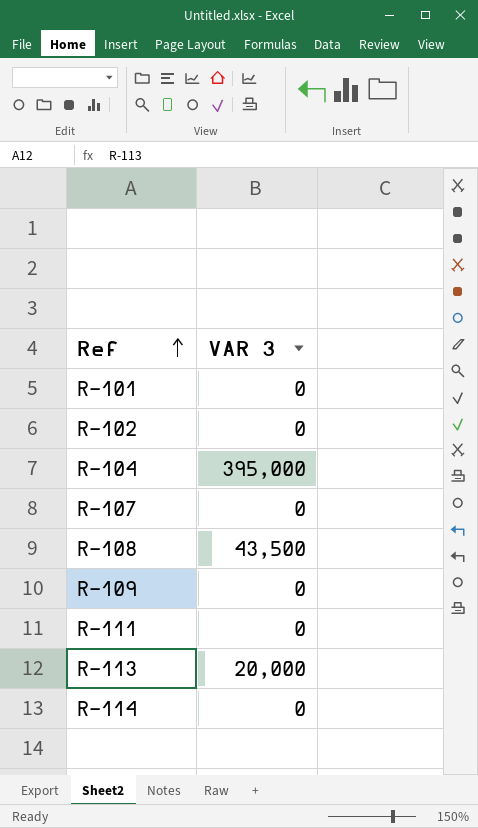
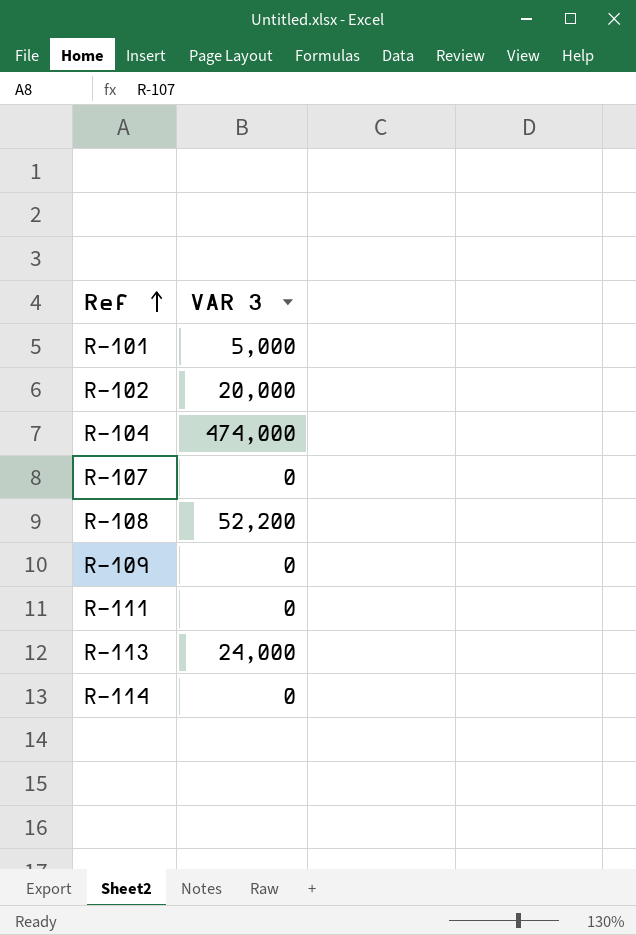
R-101 | VAR 3: 0 -> 5,000
R-102 | VAR 3: 0 -> 20,000
R-104 | VAR 3: 395,000 -> 474,000
R-108 | VAR 3: 43,500 -> 52,200
R-113 | VAR 3: 20,000 -> 24,000

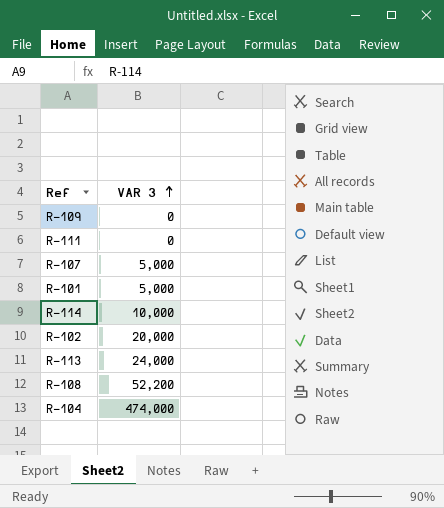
row order: Ref ascending -> VAR 3 ascending
R-107 | VAR 3: 0 -> 5,000
R-114 | VAR 3: 0 -> 10,000

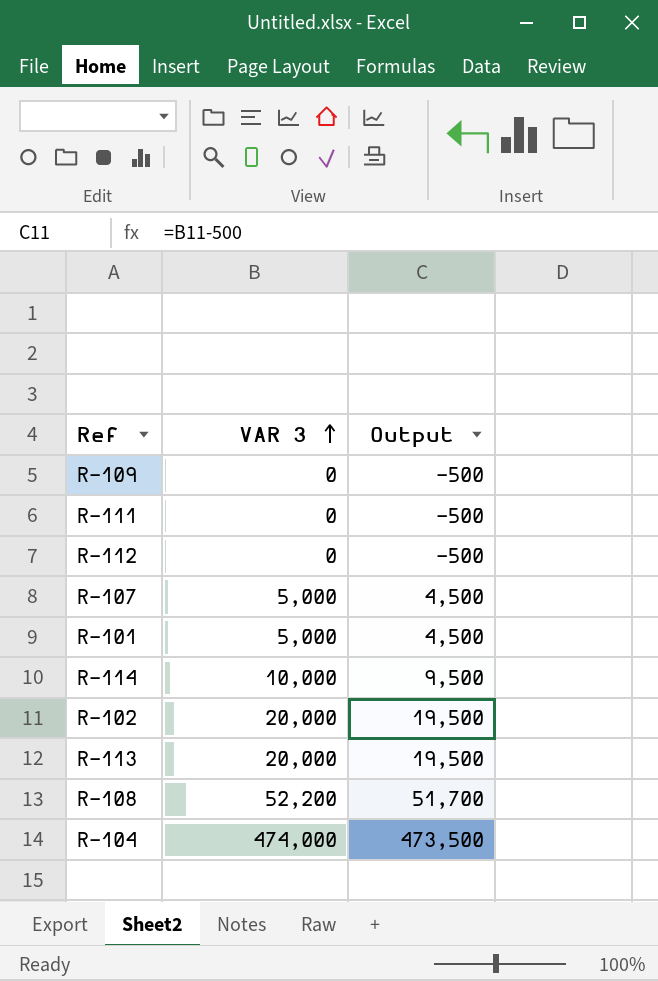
column Output | formula: none -> [VAR 3] - 500
row R-112: none -> 0 | -500
R-113 | VAR 3: 24,000 -> 20,000

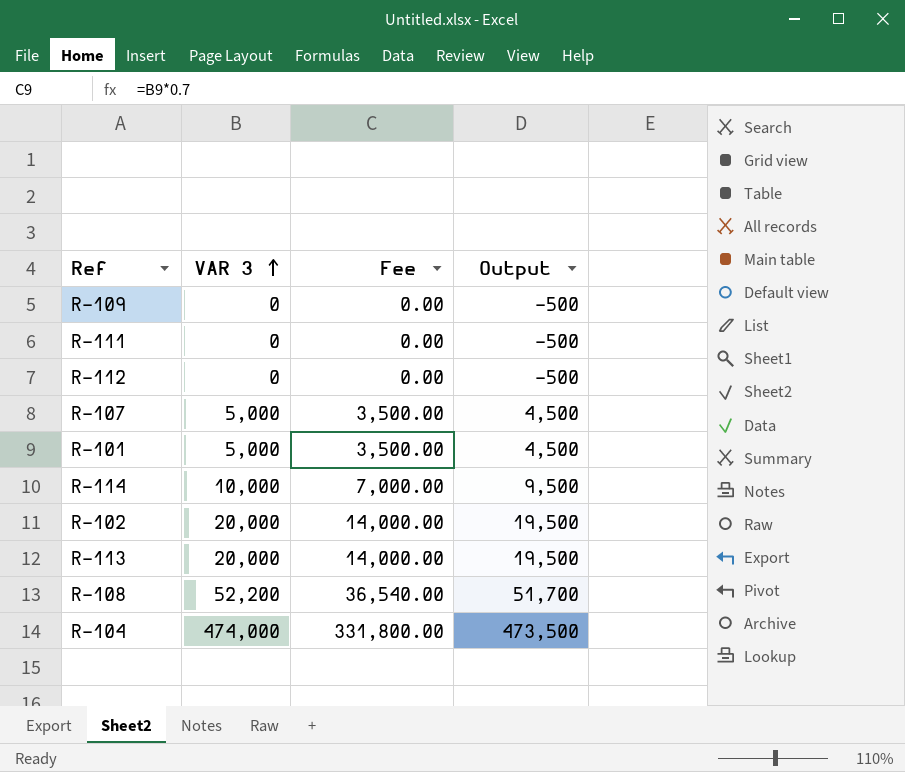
column Fee | formula: none -> [VAR 3] * 0.7

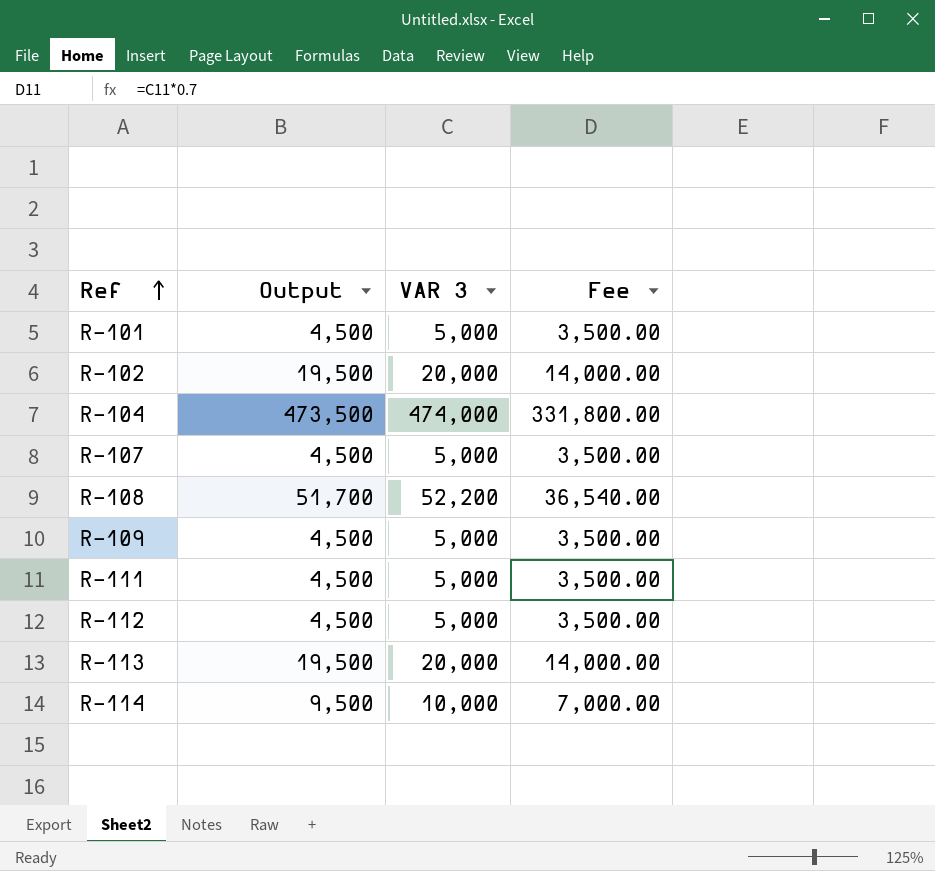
row order: VAR 3 ascending -> Ref ascending
column Output | position: 4 -> 2
R-109 | Output: -500 -> 4,500
R-109 | VAR 3: 0 -> 5,000
R-109 | Fee: 0.00 -> 3,500.00
R-111 | Output: -500 -> 4,500
R-111 | VAR 3: 0 -> 5,000
R-111 | Fee: 0.00 -> 3,500.00
R-112 | Output: -500 -> 4,500
R-112 | VAR 3: 0 -> 5,000
R-112 | Fee: 0.00 -> 3,500.00

